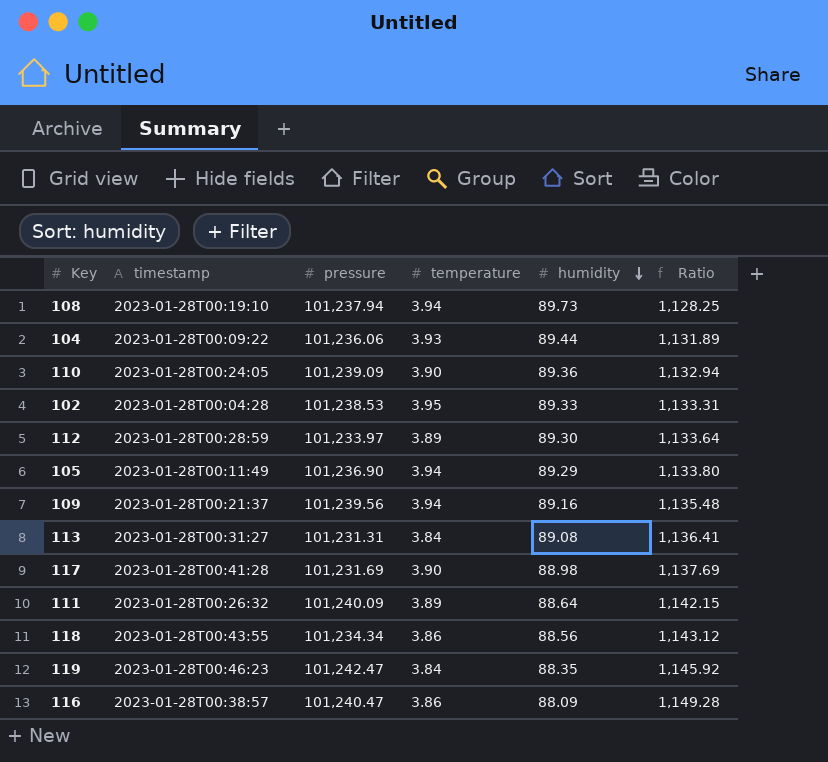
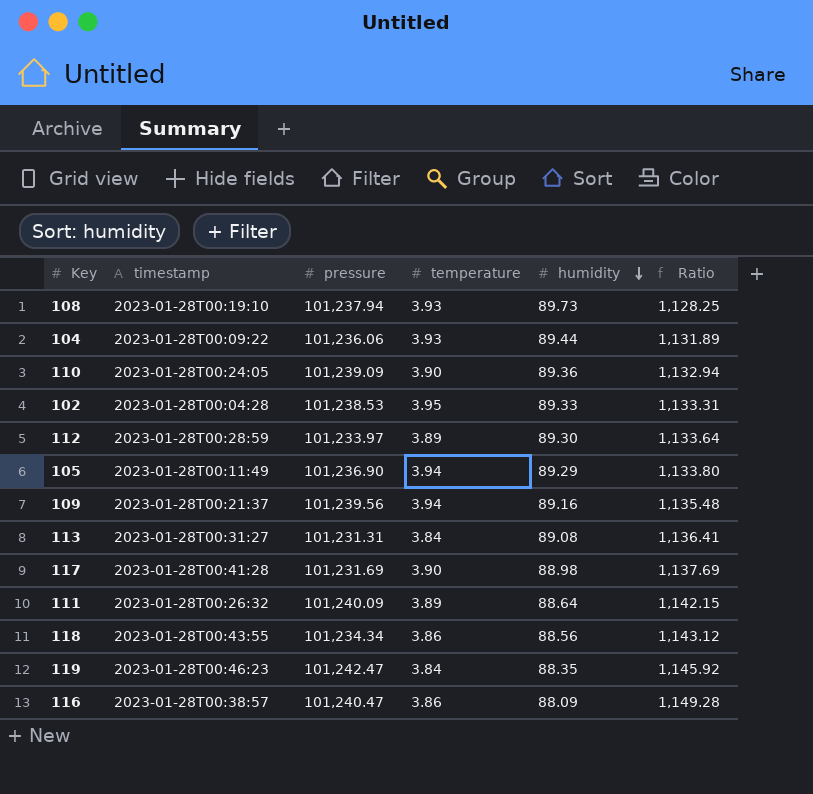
108 | temperature: 3.94 -> 3.93

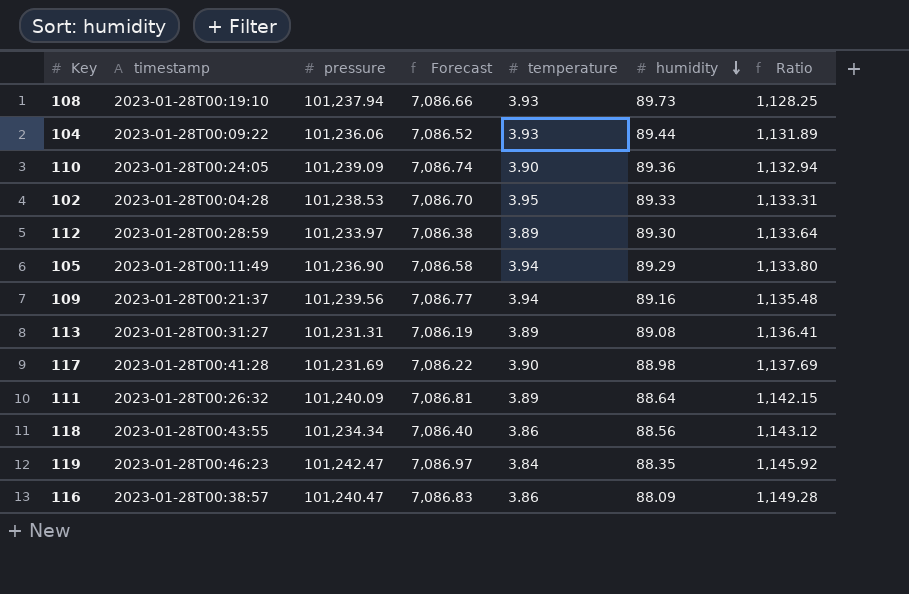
column Forecast | formula: none -> [pressure] * 0.07
113 | temperature: 3.84 -> 3.89

